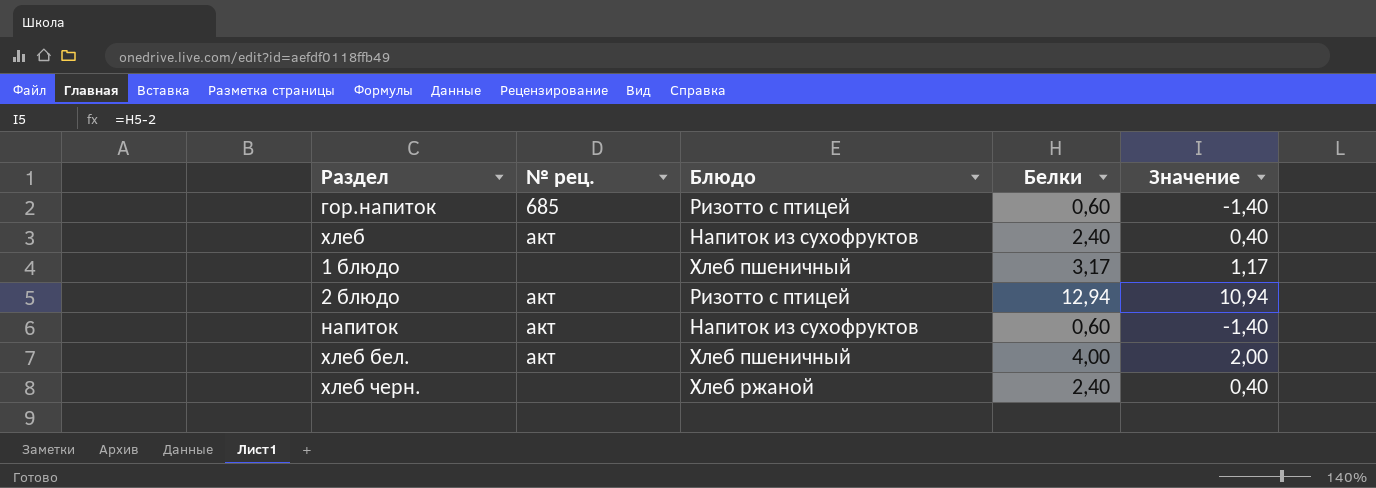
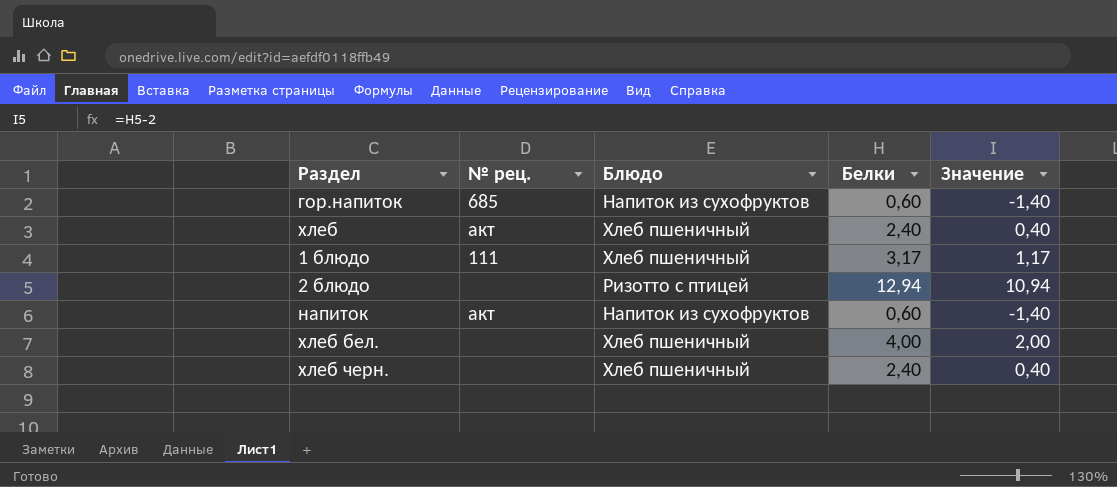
гор.напиток | Блюдо: Ризотто с птицей -> Напиток из сухофруктов
хлеб | Блюдо: Напиток из сухофруктов -> Хлеб пшеничный
1 блюдо | № рец.: none -> 111
2 блюдо | № рец.: акт -> none
хлеб бел. | № рец.: акт -> none
хлеб черн. | Блюдо: Хлеб ржаной -> Хлеб пшеничный

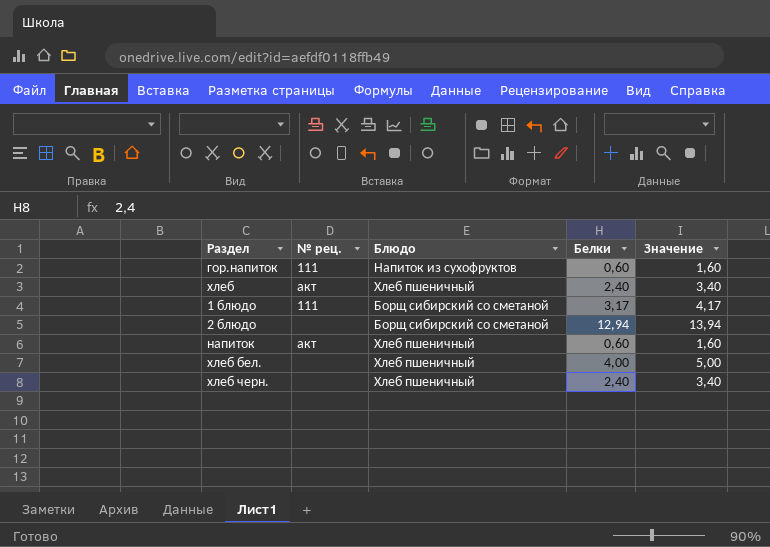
column Значение | formula: [Белки] - 2 -> [Белки] + 1
гор.напиток | № рец.: 685 -> 111
1 блюдо | Блюдо: Хлеб пшеничный -> Борщ сибирский со сметаной
2 блюдо | Блюдо: Ризотто с птицей -> Борщ сибирский со сметаной
напиток | Блюдо: Напиток из сухофруктов -> Хлеб пшеничный

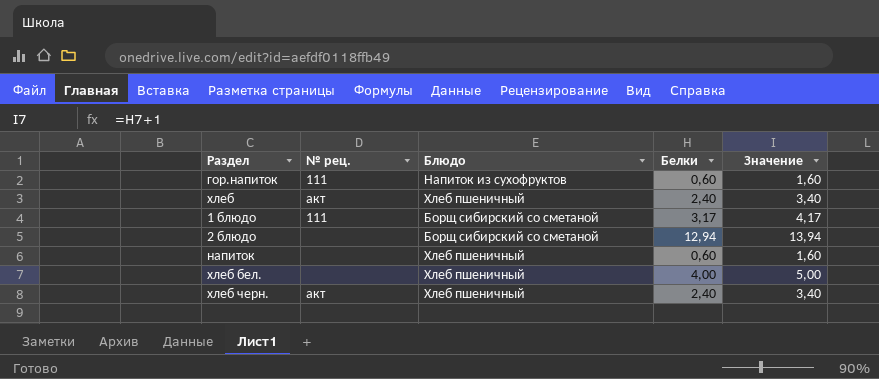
напиток | № рец.: акт -> none
хлеб черн. | № рец.: none -> акт

